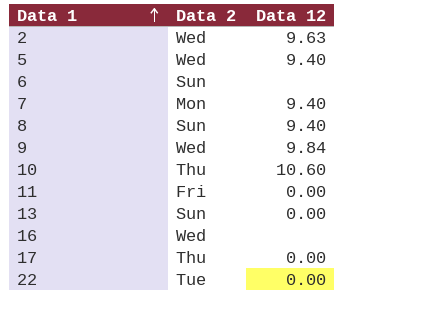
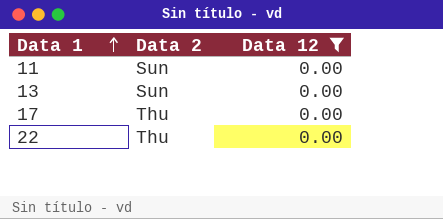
filter: none -> Data 12 = 0.00
11 | Data 2: Fri -> Sun
22 | Data 2: Tue -> Thu

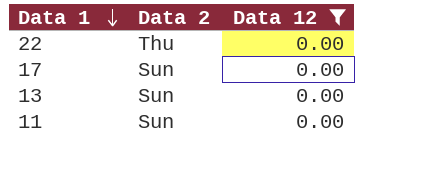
row order: Data 1 ascending -> Data 1 descending
17 | Data 2: Thu -> Sun

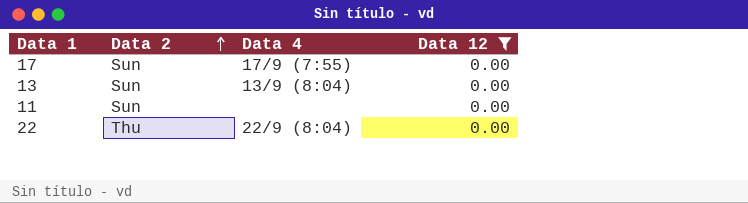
row order: Data 1 descending -> Data 2 ascending
column Data 4 | position: none -> 3

